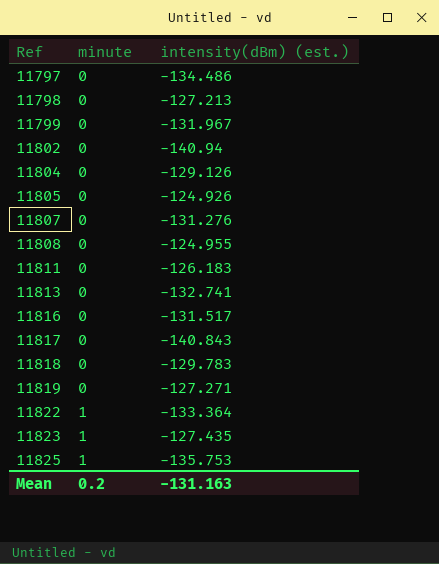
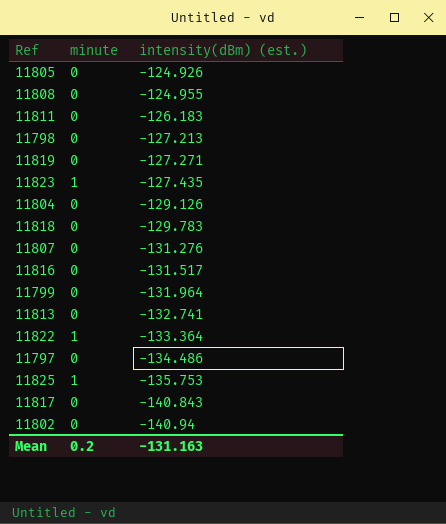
row order: Ref ascending -> intensity(dBm) (est.) descending
11799 | intensity(dBm) (est.): -131.967 -> -131.964

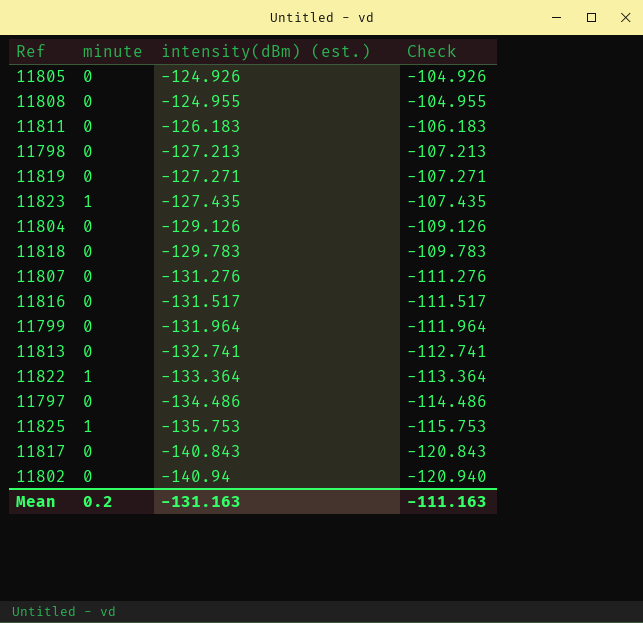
column Check | formula: none -> [intensity(dBm) (est.)] + 20

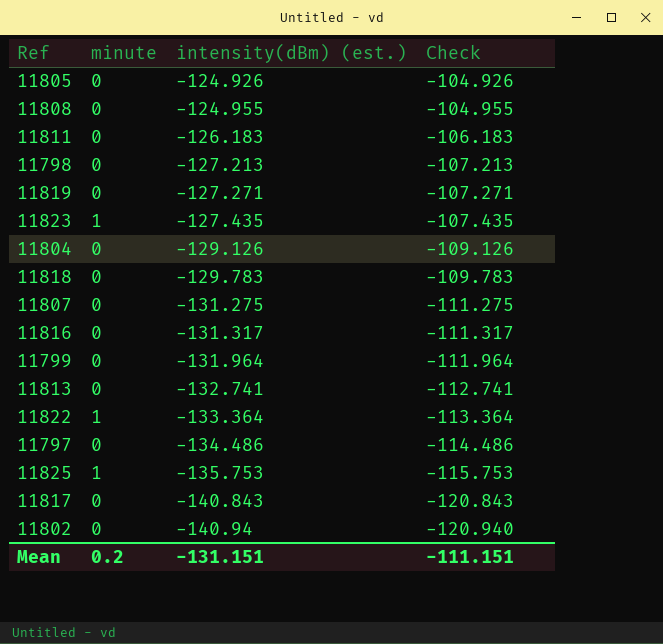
11807 | intensity(dBm) (est.): -131.276 -> -131.275
11807 | Check: -111.276 -> -111.275
11816 | intensity(dBm) (est.): -131.517 -> -131.317
11816 | Check: -111.517 -> -111.317
Mean | intensity(dBm) (est.): -131.163 -> -131.151
Mean | Check: -111.163 -> -111.151

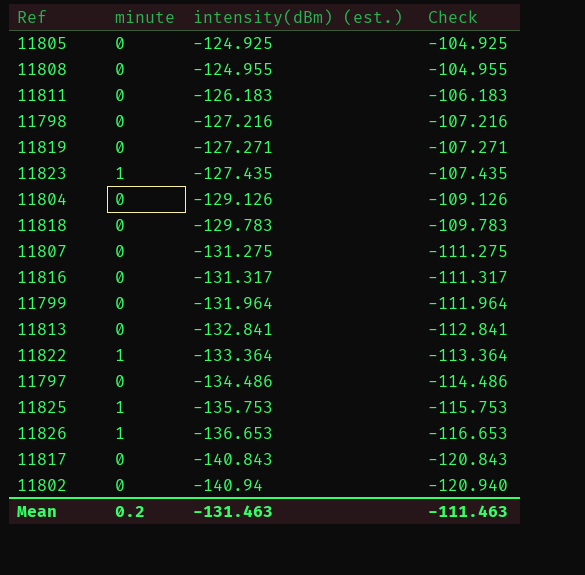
11805 | intensity(dBm) (est.): -124.926 -> -124.925
11805 | Check: -104.926 -> -104.925
11798 | intensity(dBm) (est.): -127.213 -> -127.216
11798 | Check: -107.213 -> -107.216
11813 | intensity(dBm) (est.): -132.741 -> -132.841
11813 | Check: -112.741 -> -112.841
row 11826: none -> 1 | -136.653 | -116.653
Mean | intensity(dBm) (est.): -131.151 -> -131.463
Mean | Check: -111.151 -> -111.463

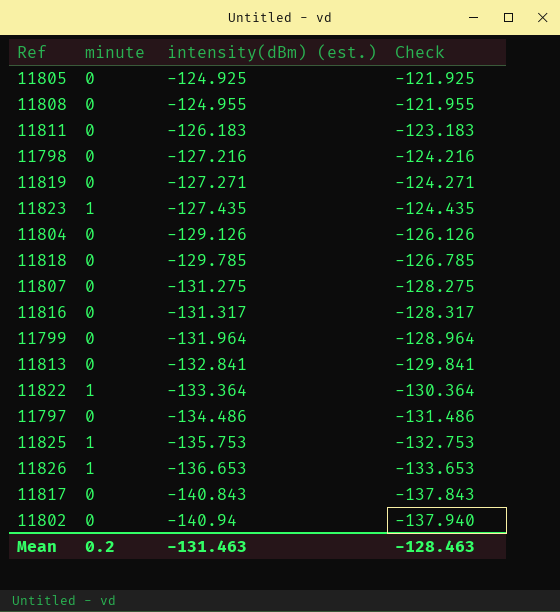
column Check | formula: [intensity(dBm) (est.)] + 20 -> [intensity(dBm) (est.)] + 3
11818 | intensity(dBm) (est.): -129.783 -> -129.785
Mean | Check: -111.463 -> -128.463

